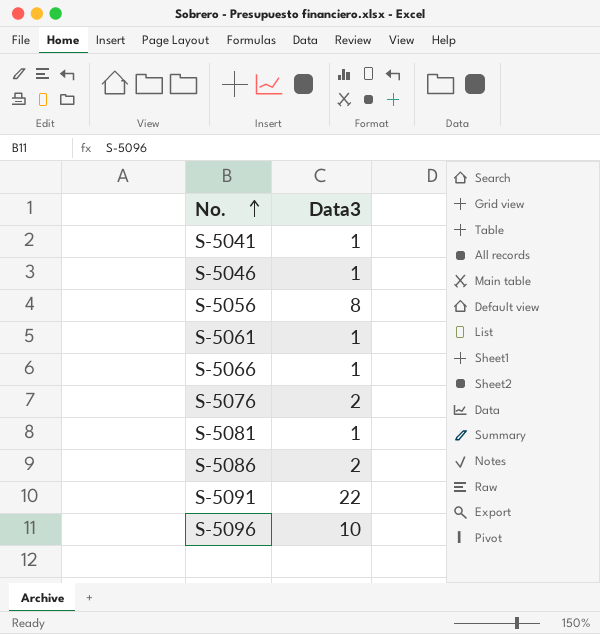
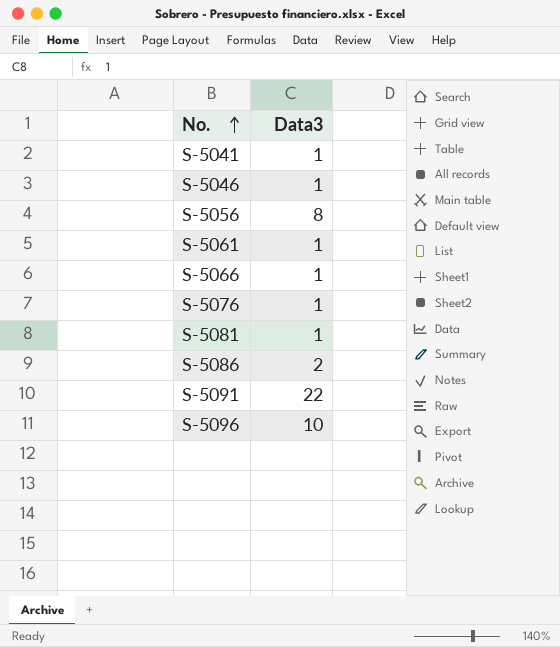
S-5076 | Data3: 2 -> 1

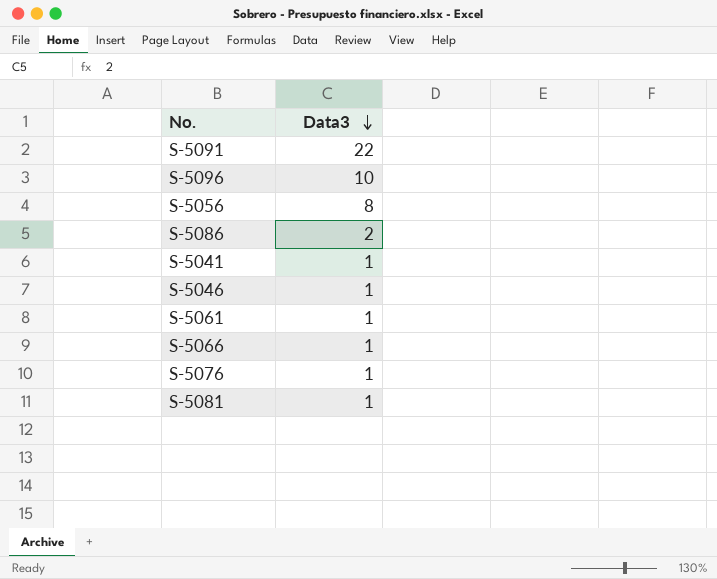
row order: No. ascending -> Data3 descending

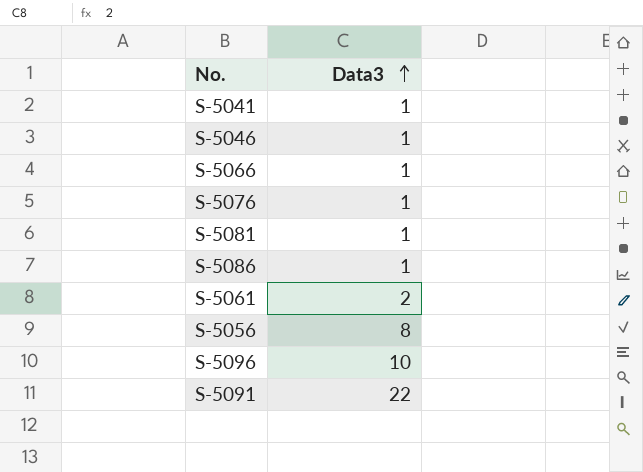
row order: Data3 descending -> Data3 ascending
S-5086 | Data3: 2 -> 1
S-5061 | Data3: 1 -> 2

